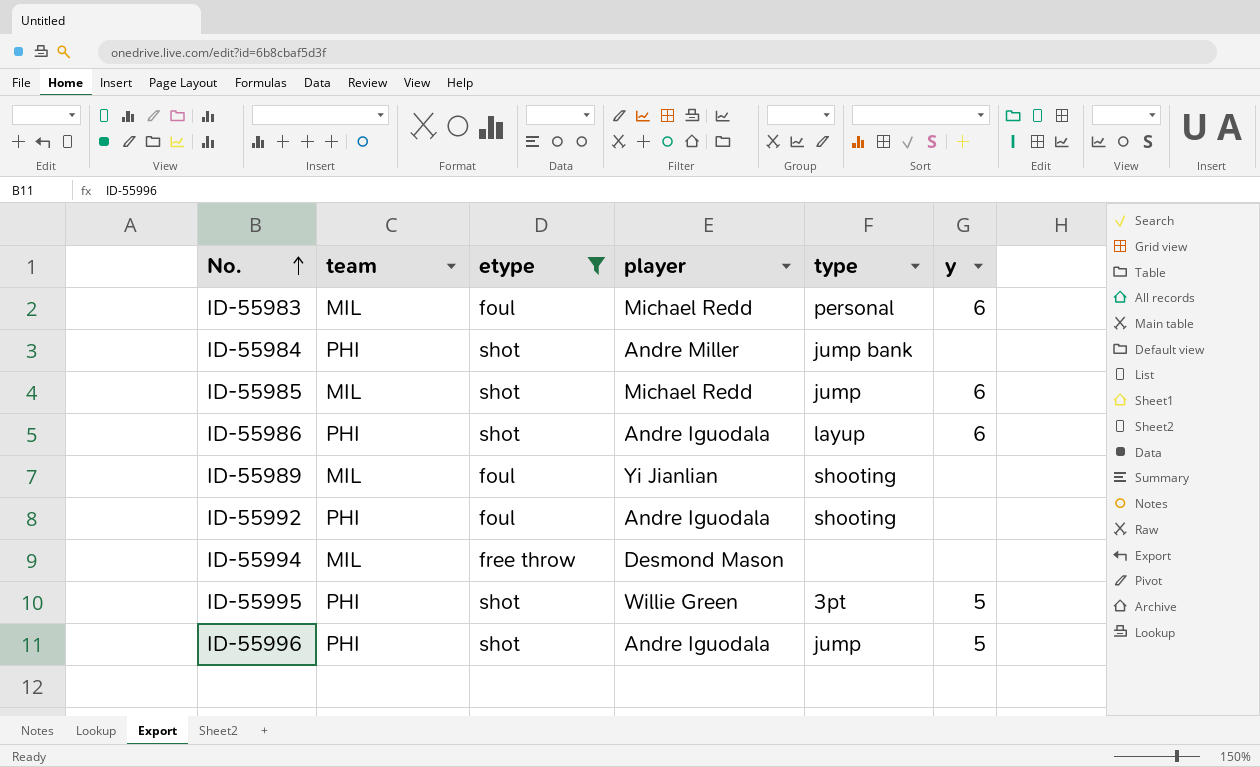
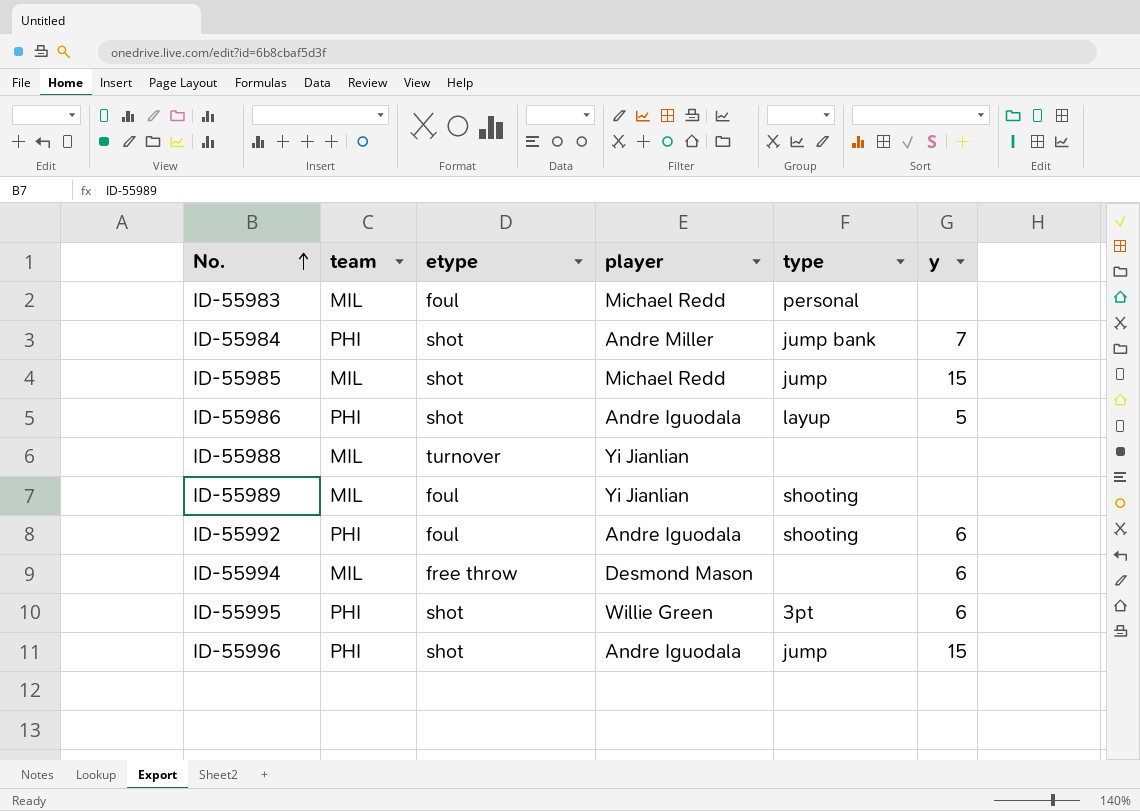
filter: etype != turnover -> none
ID-55983 | y: 6 -> none
ID-55984 | y: none -> 7
ID-55985 | y: 6 -> 15
ID-55986 | y: 6 -> 5
ID-55992 | y: none -> 6
ID-55994 | y: none -> 6
ID-55995 | y: 5 -> 6
ID-55996 | y: 5 -> 15

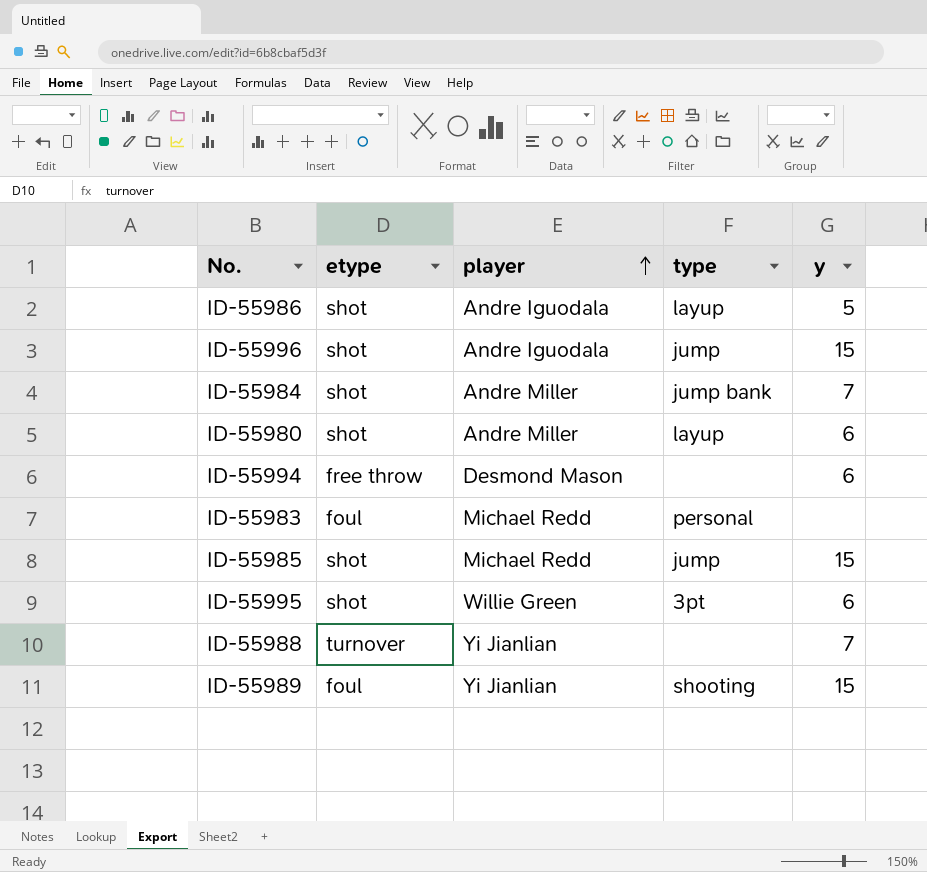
row order: No. ascending -> player ascending
column team | position: 2 -> none
row ID-55992: PHI | foul | Andre Iguodala | shooting | 6 -> none
row ID-55980: none -> shot | Andre Miller | layup | 6
ID-55988 | y: none -> 7
ID-55989 | y: none -> 15

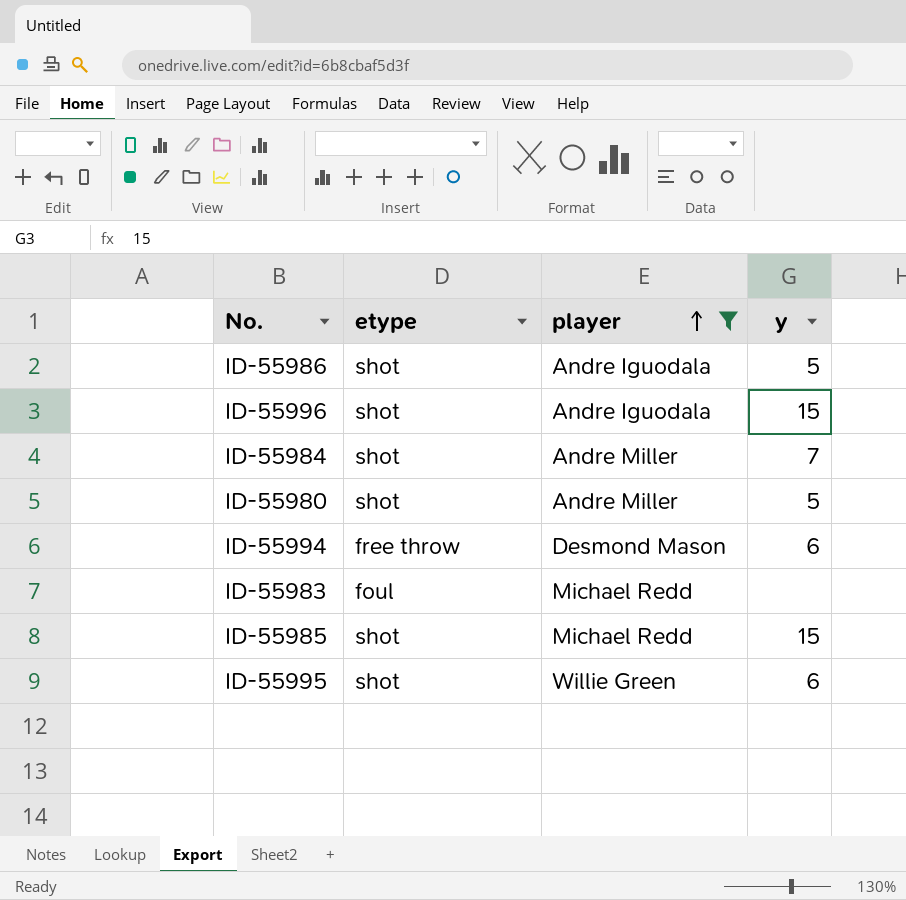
filter: none -> player != Yi Jianlian
column type | position: 4 -> none
ID-55980 | y: 6 -> 5

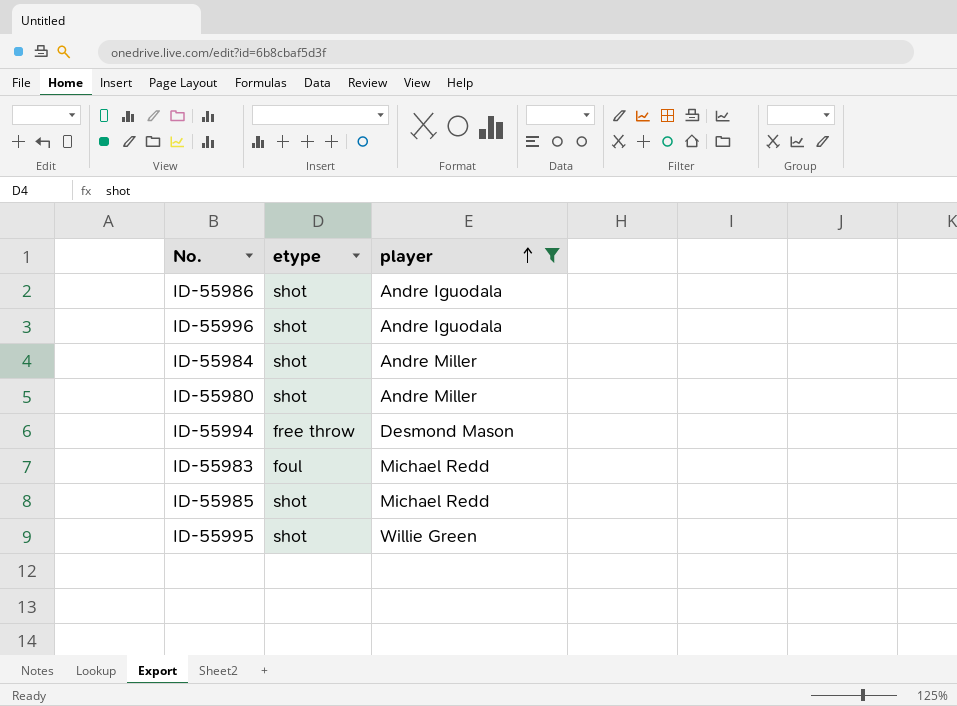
column y | position: 4 -> none

